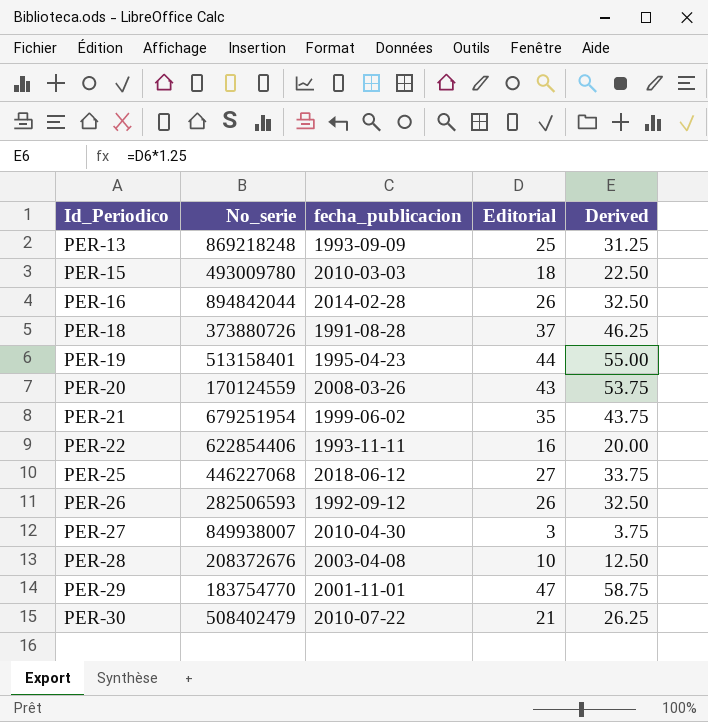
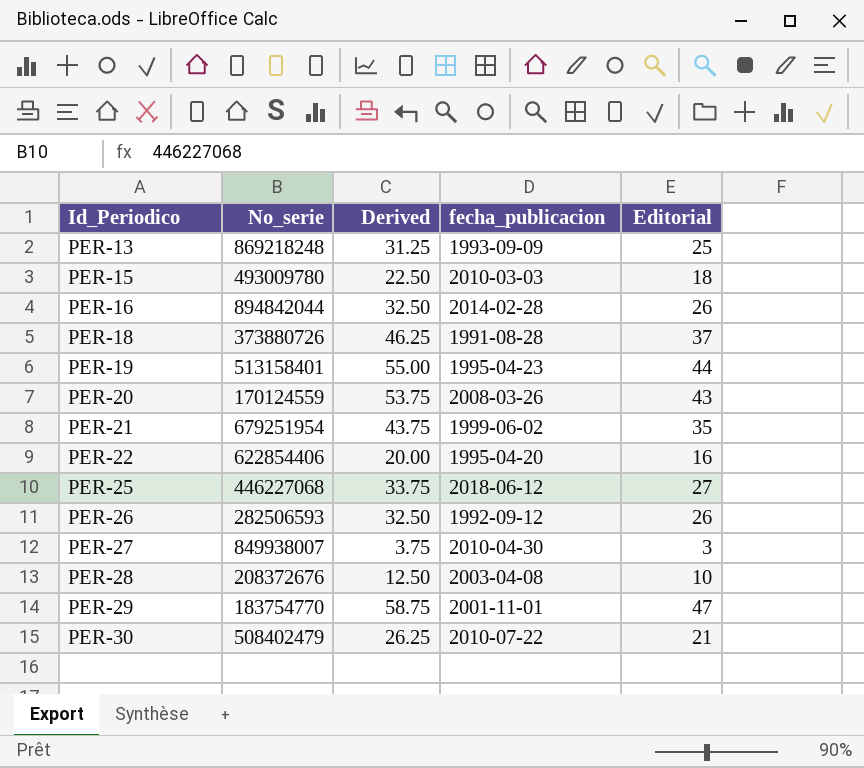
column Derived | position: 5 -> 3
PER-22 | fecha_publicacion: 1993-11-11 -> 1995-04-20

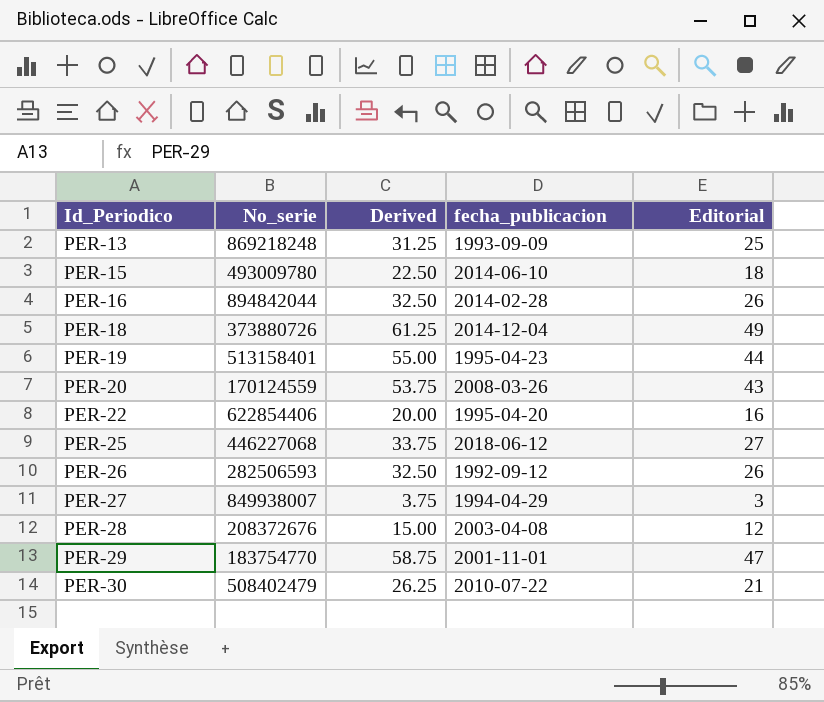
row PER-21: 679251954 | 43.75 | 1999-06-02 | 35 -> none
PER-15 | fecha_publicacion: 2010-03-03 -> 2014-06-10
PER-18 | Derived: 46.25 -> 61.25
PER-18 | fecha_publicacion: 1991-08-28 -> 2014-12-04
PER-18 | Editorial: 37 -> 49
PER-27 | fecha_publicacion: 2010-04-30 -> 1994-04-29
PER-28 | Derived: 12.50 -> 15.00
PER-28 | Editorial: 10 -> 12

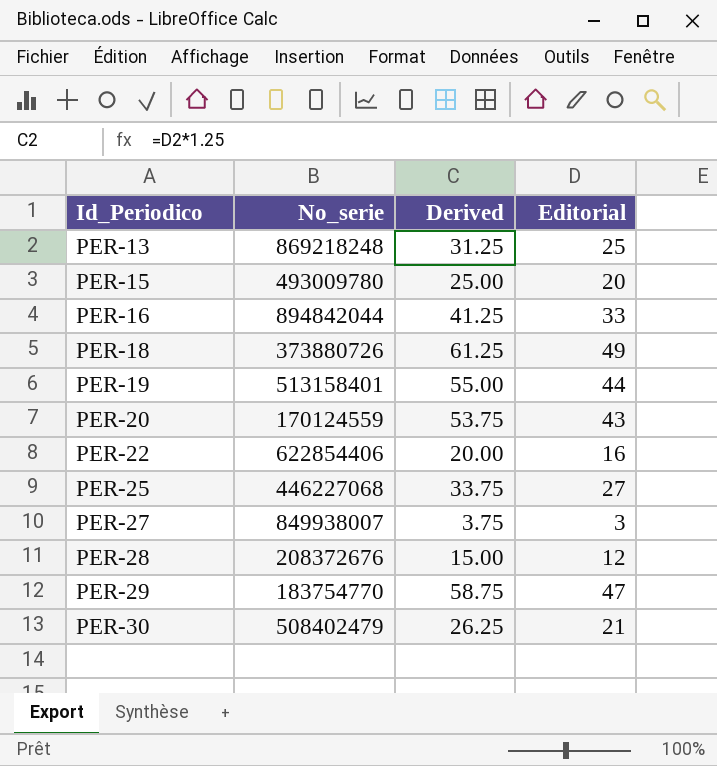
column fecha_publicacion | position: 4 -> none
row PER-26: 282506593 | 32.50 | 1992-09-12 | 26 -> none
PER-15 | Derived: 22.50 -> 25.00
PER-15 | Editorial: 18 -> 20
PER-16 | Derived: 32.50 -> 41.25
PER-16 | Editorial: 26 -> 33

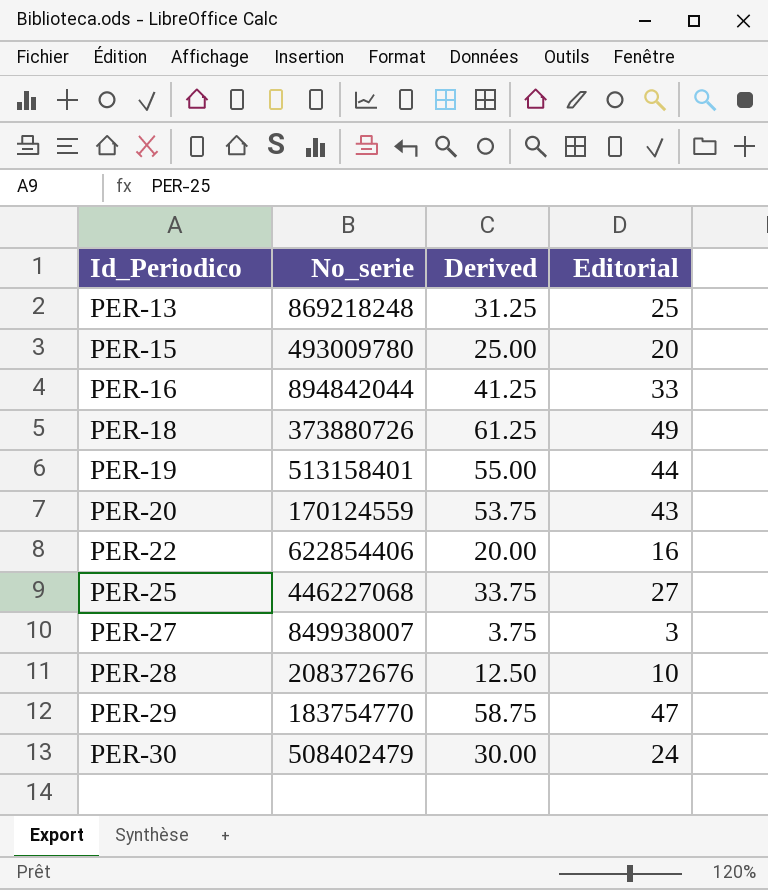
PER-28 | Derived: 15.00 -> 12.50
PER-28 | Editorial: 12 -> 10
PER-30 | Derived: 26.25 -> 30.00
PER-30 | Editorial: 21 -> 24

